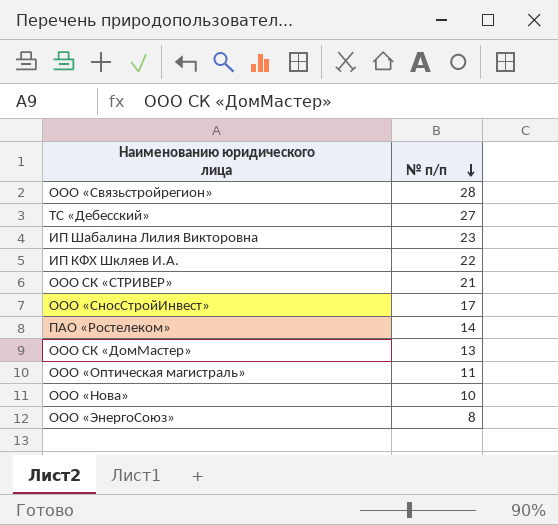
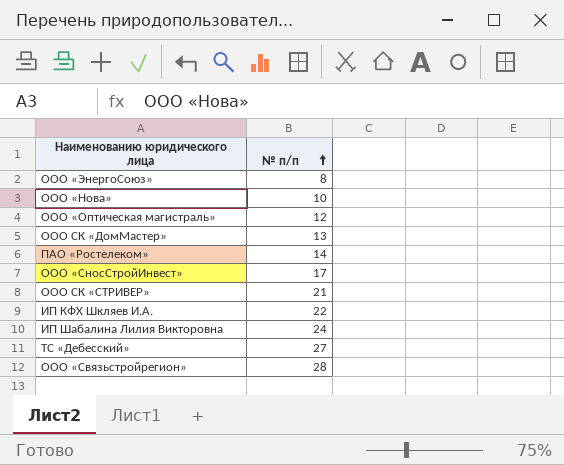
row order: № п/п descending -> № п/п ascending
ООО «Оптическая магистраль» | № п/п: 11 -> 12
ИП Шабалина Лилия Викторовна | № п/п: 23 -> 24

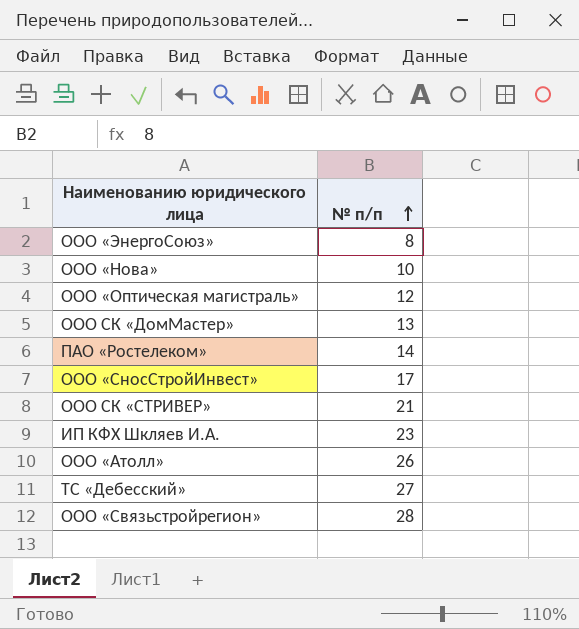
row ИП Шабалина Лилия Викторовна: 24 -> none
ИП КФХ Шкляев И.А. | № п/п: 22 -> 23
row ООО «Атолл»: none -> 26

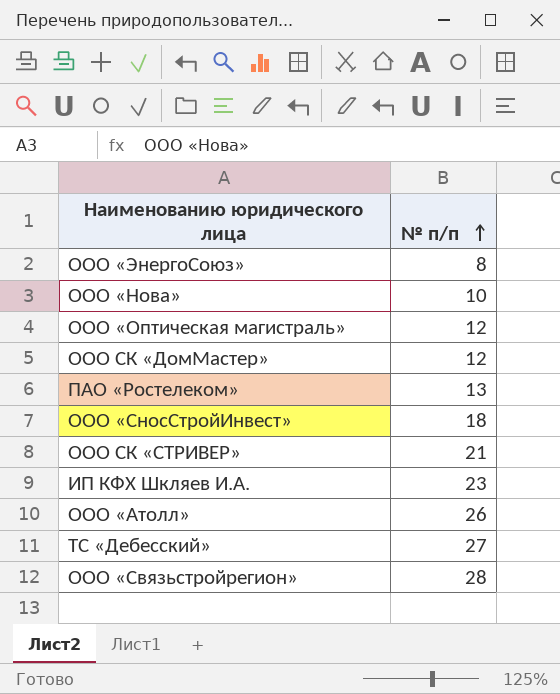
ООО СК «ДомМастер» | № п/п: 13 -> 12
ПАО «Ростелеком» | № п/п: 14 -> 13
ООО «СносСтройИнвест» | № п/п: 17 -> 18

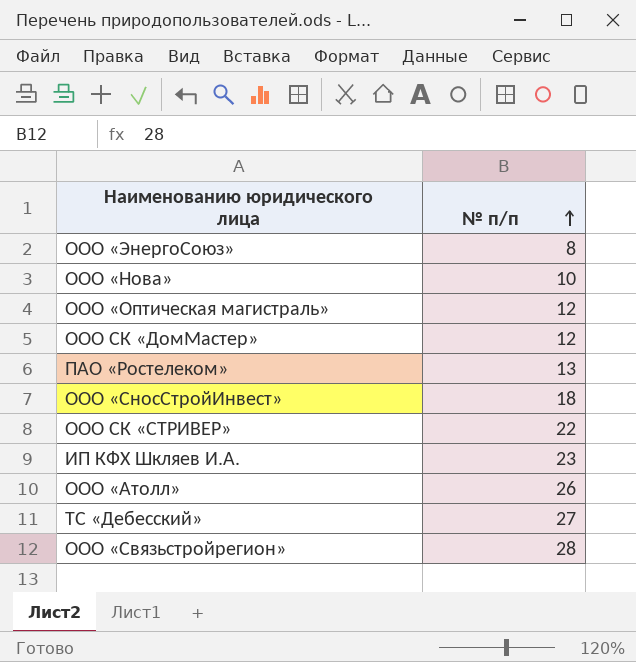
ООО СК «СТРИВЕР» | № п/п: 21 -> 22

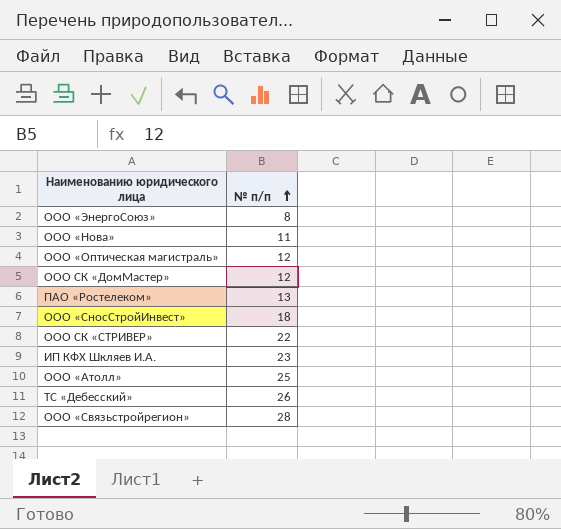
ООО «Нова» | № п/п: 10 -> 11
ООО «Атолл» | № п/п: 26 -> 25
ТС «Дебесский» | № п/п: 27 -> 26

